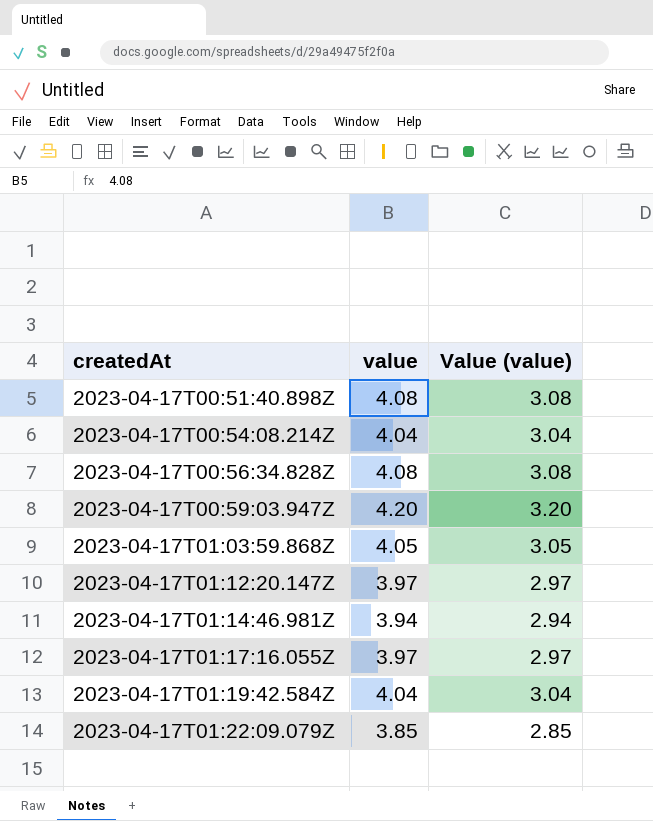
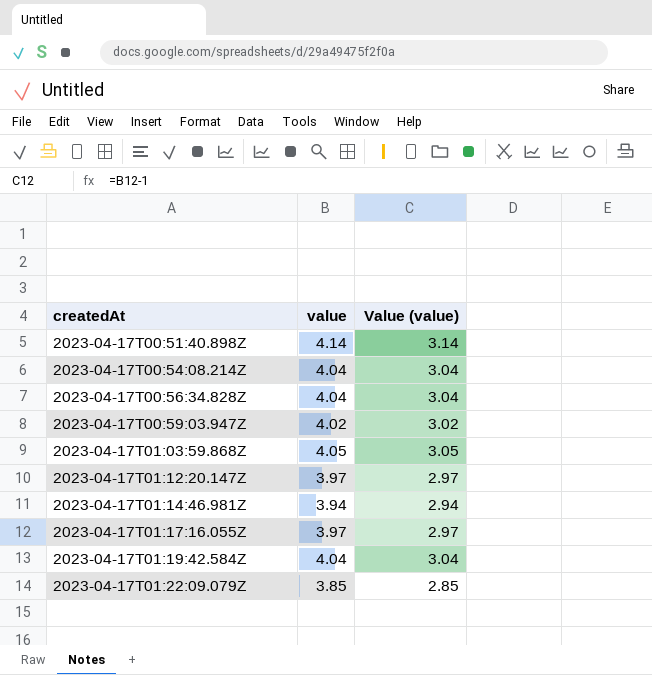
2023-04-17T00:51:40.898Z | value: 4.08 -> 4.14
2023-04-17T00:51:40.898Z | Value (value): 3.08 -> 3.14
2023-04-17T00:56:34.828Z | value: 4.08 -> 4.04
2023-04-17T00:56:34.828Z | Value (value): 3.08 -> 3.04
2023-04-17T00:59:03.947Z | value: 4.20 -> 4.02
2023-04-17T00:59:03.947Z | Value (value): 3.20 -> 3.02

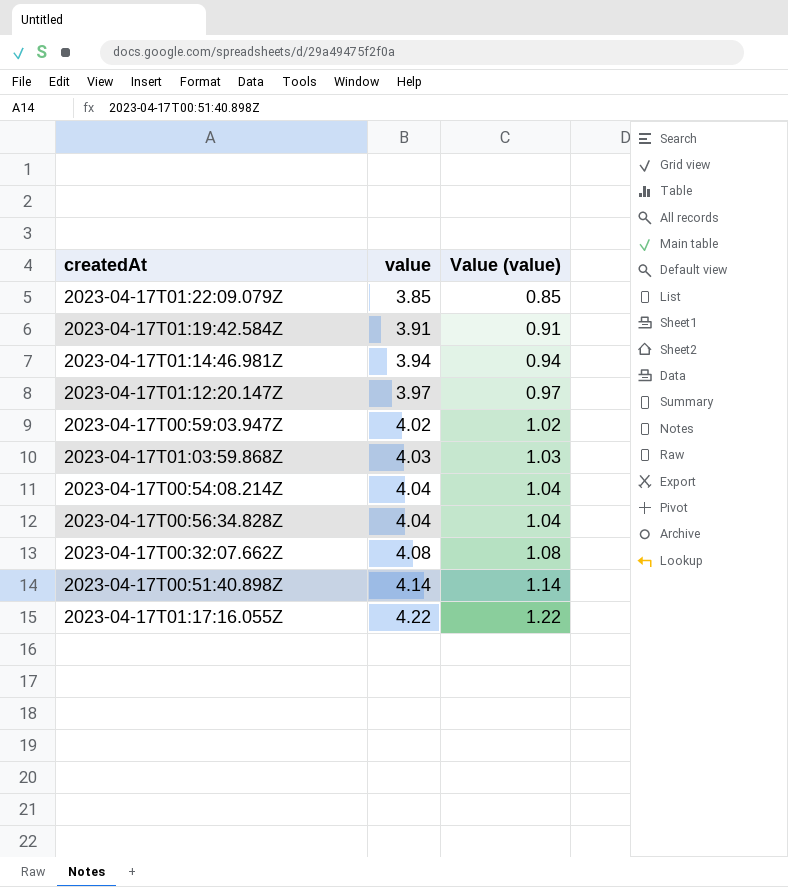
row order: createdAt ascending -> value ascending
column Value (value) | formula: [value] - 1 -> [value] - 3
2023-04-17T01:19:42.584Z | value: 4.04 -> 3.91
2023-04-17T01:03:59.868Z | value: 4.05 -> 4.03
row 2023-04-17T00:32:07.662Z: none -> 4.08 | 1.08
2023-04-17T01:17:16.055Z | value: 3.97 -> 4.22

